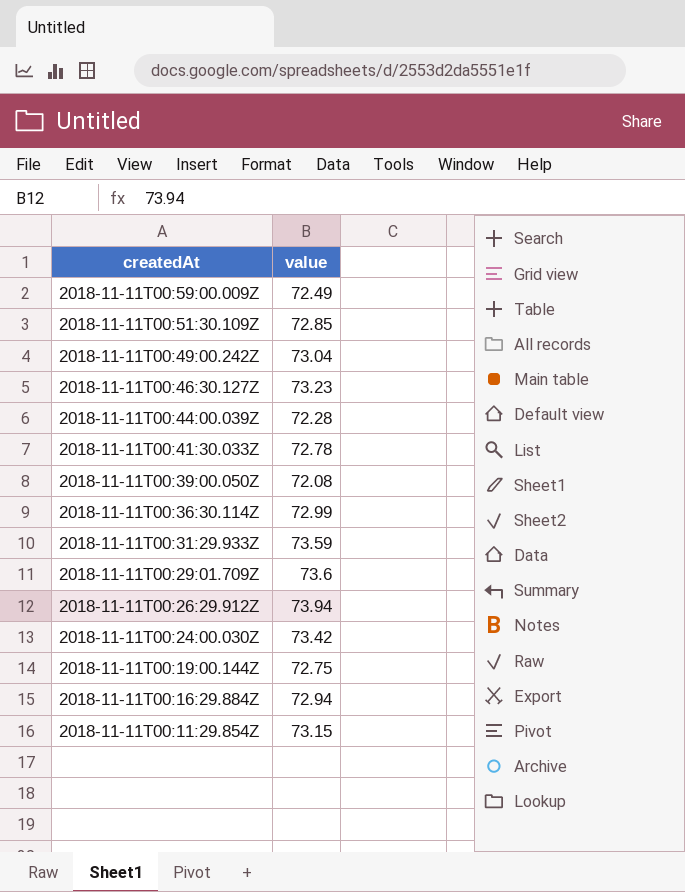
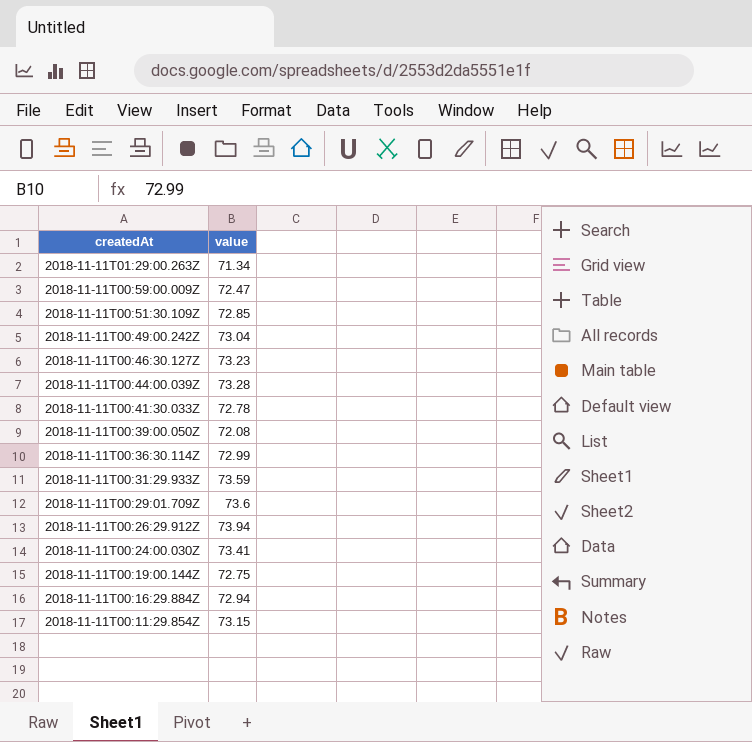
row 2018-11-11T01:29:00.263Z: none -> 71.34
2018-11-11T00:59:00.009Z | value: 72.49 -> 72.47
2018-11-11T00:44:00.039Z | value: 72.28 -> 73.28
2018-11-11T00:24:00.030Z | value: 73.42 -> 73.41

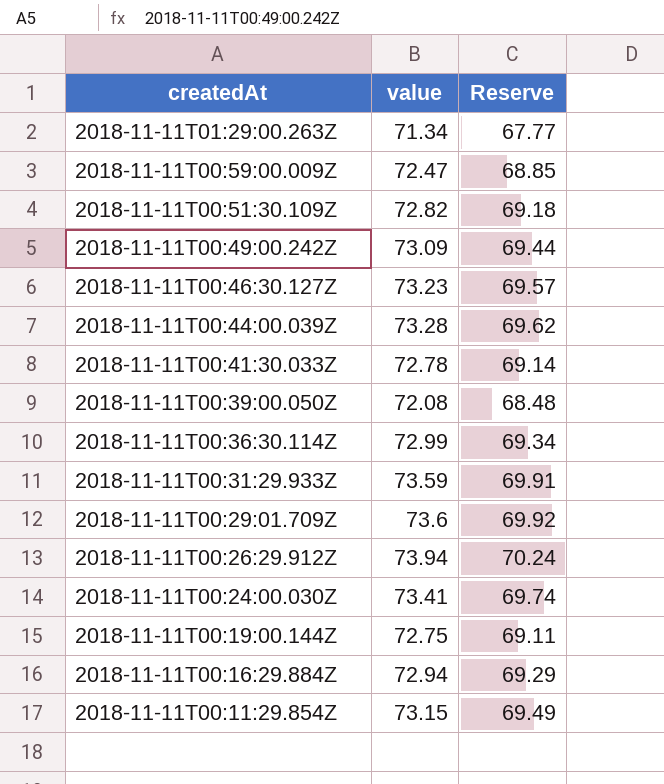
column Reserve | formula: none -> [value] * 0.95
2018-11-11T00:51:30.109Z | value: 72.85 -> 72.82
2018-11-11T00:49:00.242Z | value: 73.04 -> 73.09

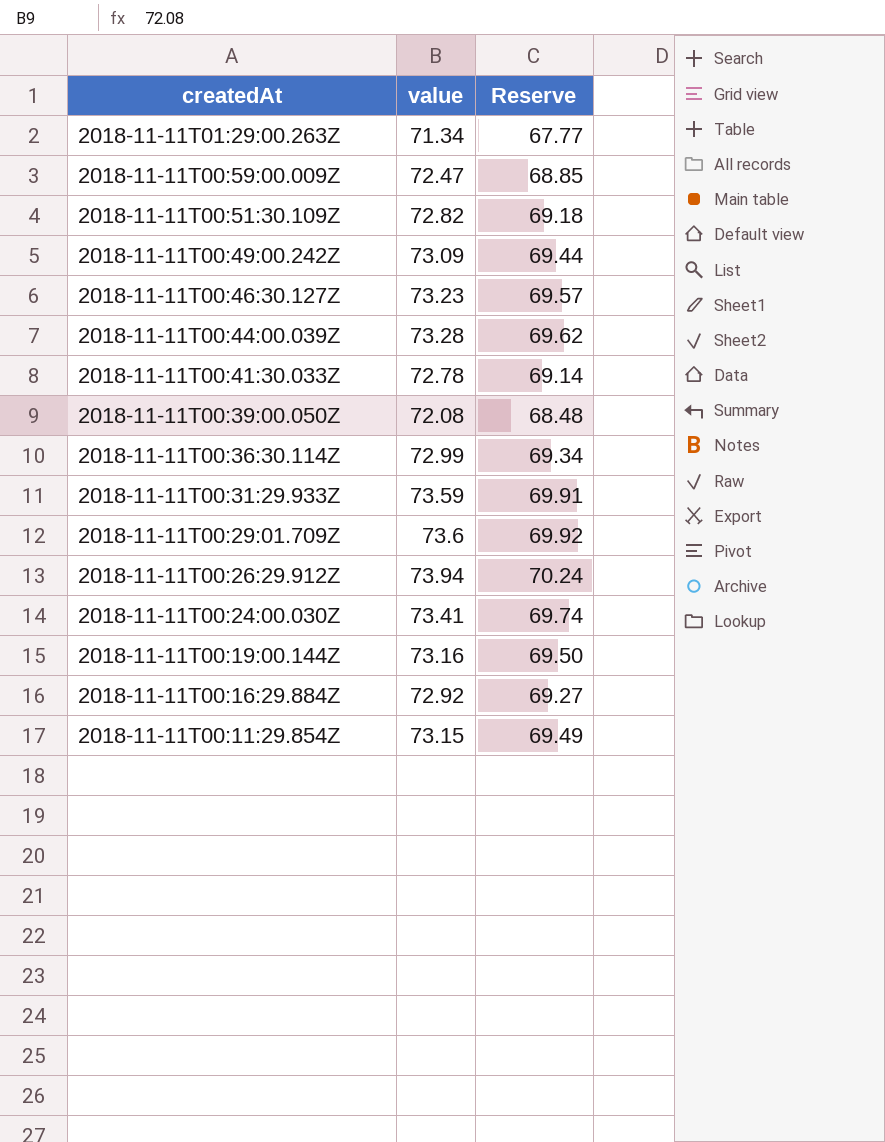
2018-11-11T00:19:00.144Z | value: 72.75 -> 73.16
2018-11-11T00:19:00.144Z | Reserve: 69.11 -> 69.50
2018-11-11T00:16:29.884Z | value: 72.94 -> 72.92
2018-11-11T00:16:29.884Z | Reserve: 69.29 -> 69.27

